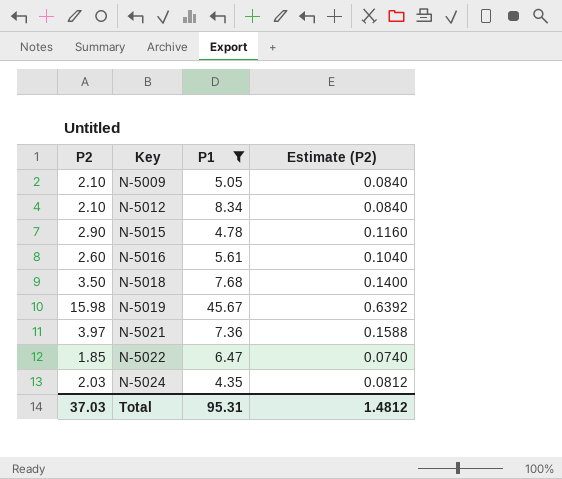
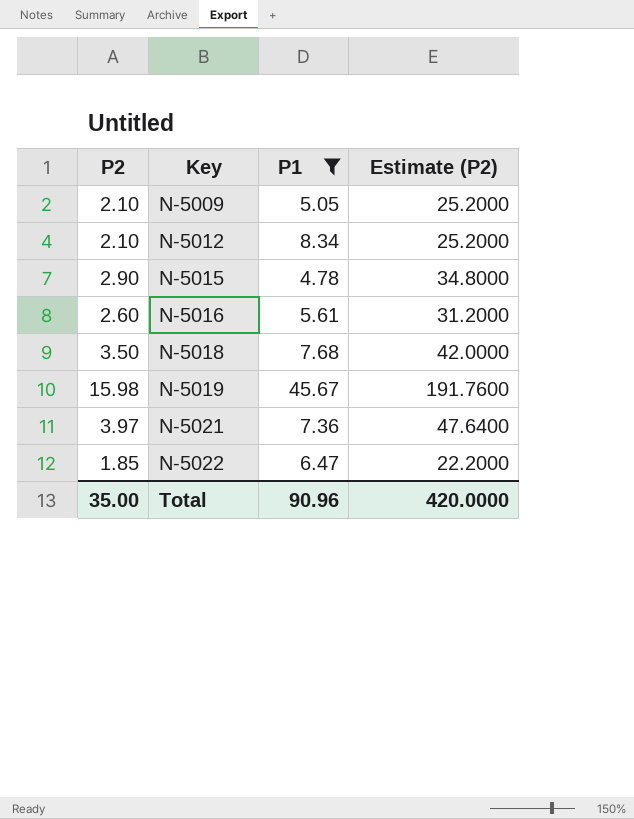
column Estimate (P2) | formula: [P2] * 0.04 -> [P2] * 12
row N-5024: 2.03 | 4.35 | 0.0812 -> none
Total | P2: 37.03 -> 35.00
Total | P1: 95.31 -> 90.96
Total | Estimate (P2): 1.4812 -> 420.0000

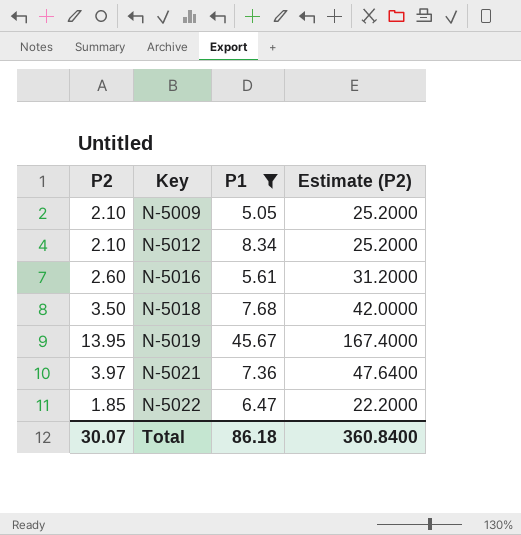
row N-5015: 2.90 | 4.78 | 34.8000 -> none
N-5019 | P2: 15.98 -> 13.95
N-5019 | Estimate (P2): 191.7600 -> 167.4000
Total | P2: 35.00 -> 30.07
Total | P1: 90.96 -> 86.18
Total | Estimate (P2): 420.0000 -> 360.8400

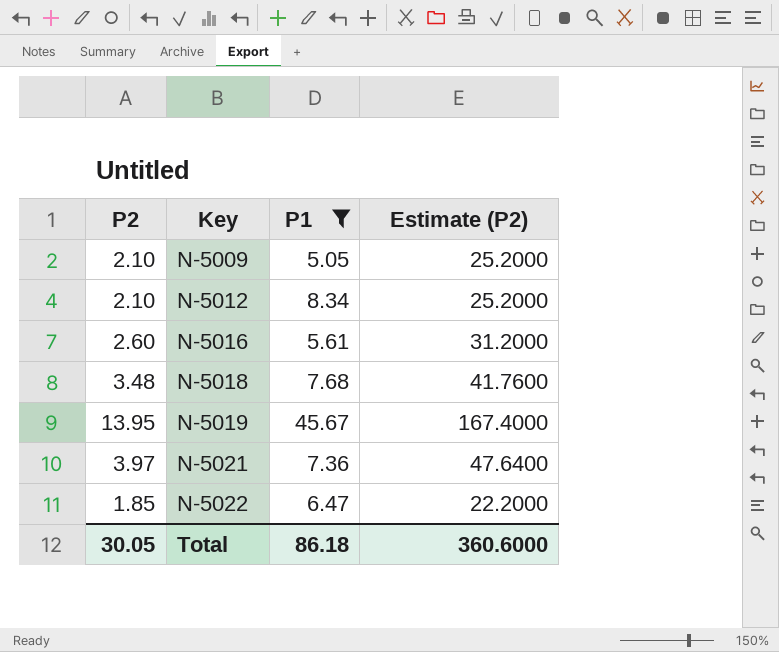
N-5018 | P2: 3.50 -> 3.48
N-5018 | Estimate (P2): 42.0000 -> 41.7600
Total | P2: 30.07 -> 30.05
Total | Estimate (P2): 360.8400 -> 360.6000

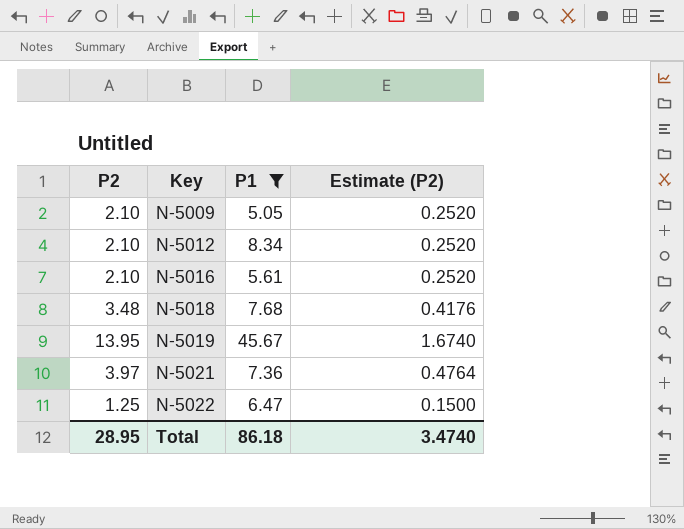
column Estimate (P2) | formula: [P2] * 12 -> [P2] * 0.12
N-5016 | P2: 2.60 -> 2.10
N-5022 | P2: 1.85 -> 1.25
Total | P2: 30.05 -> 28.95
Total | Estimate (P2): 360.6000 -> 3.4740

